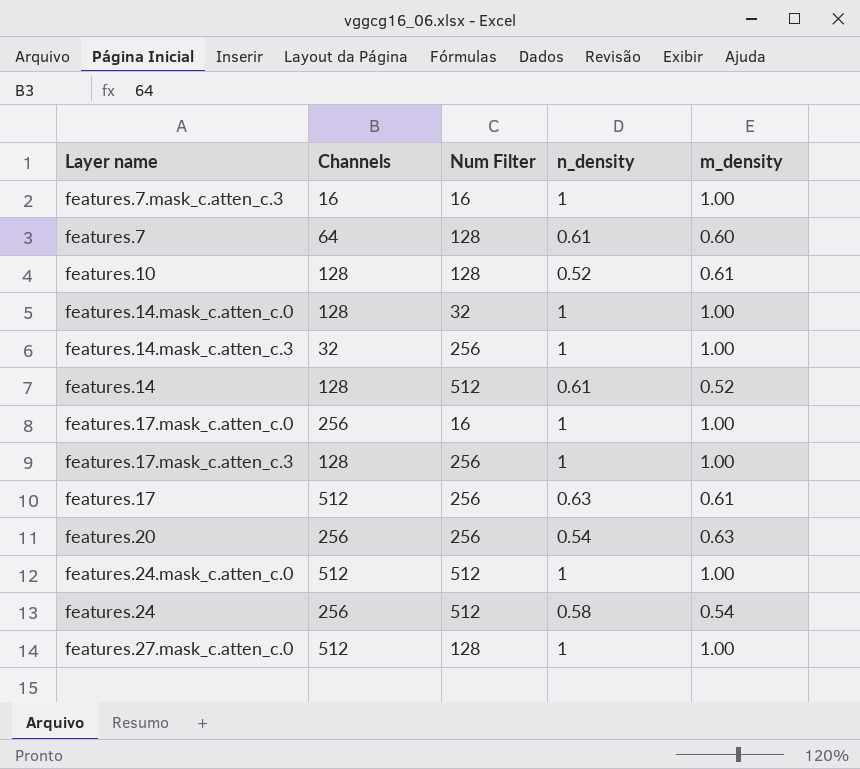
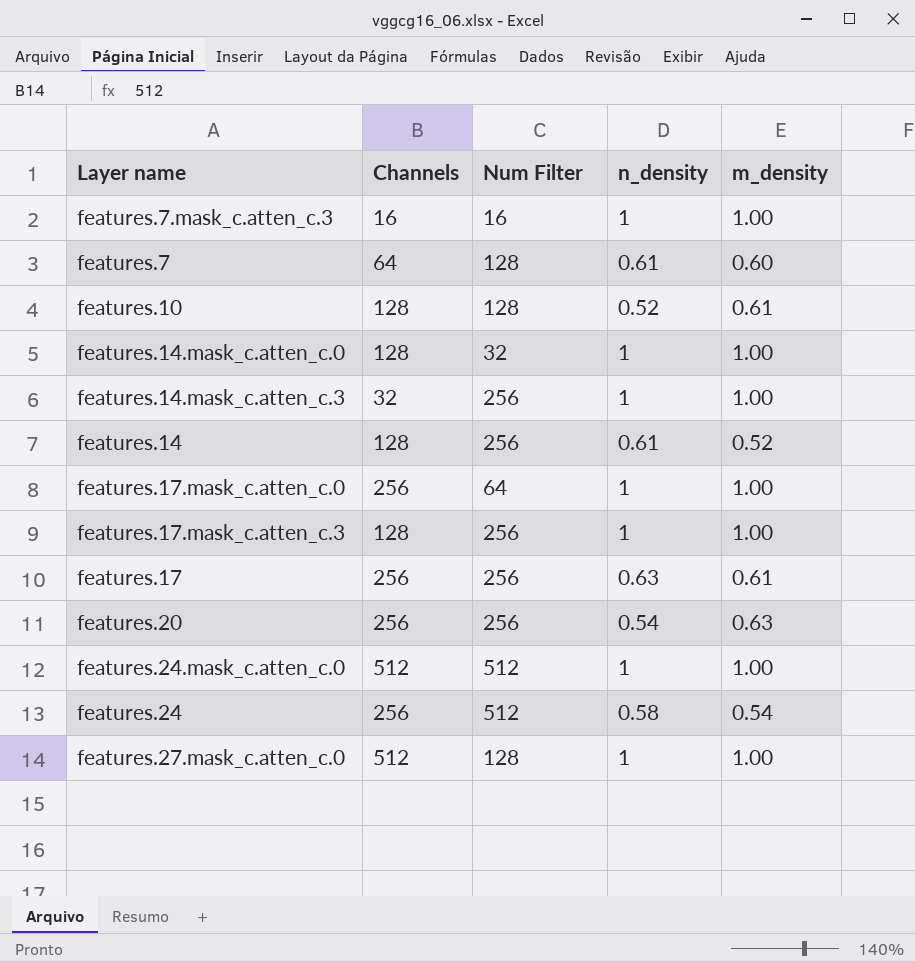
features.14 | Num Filter: 512 -> 256
features.17.mask_c.atten_c.0 | Num Filter: 16 -> 64
features.17 | Channels: 512 -> 256

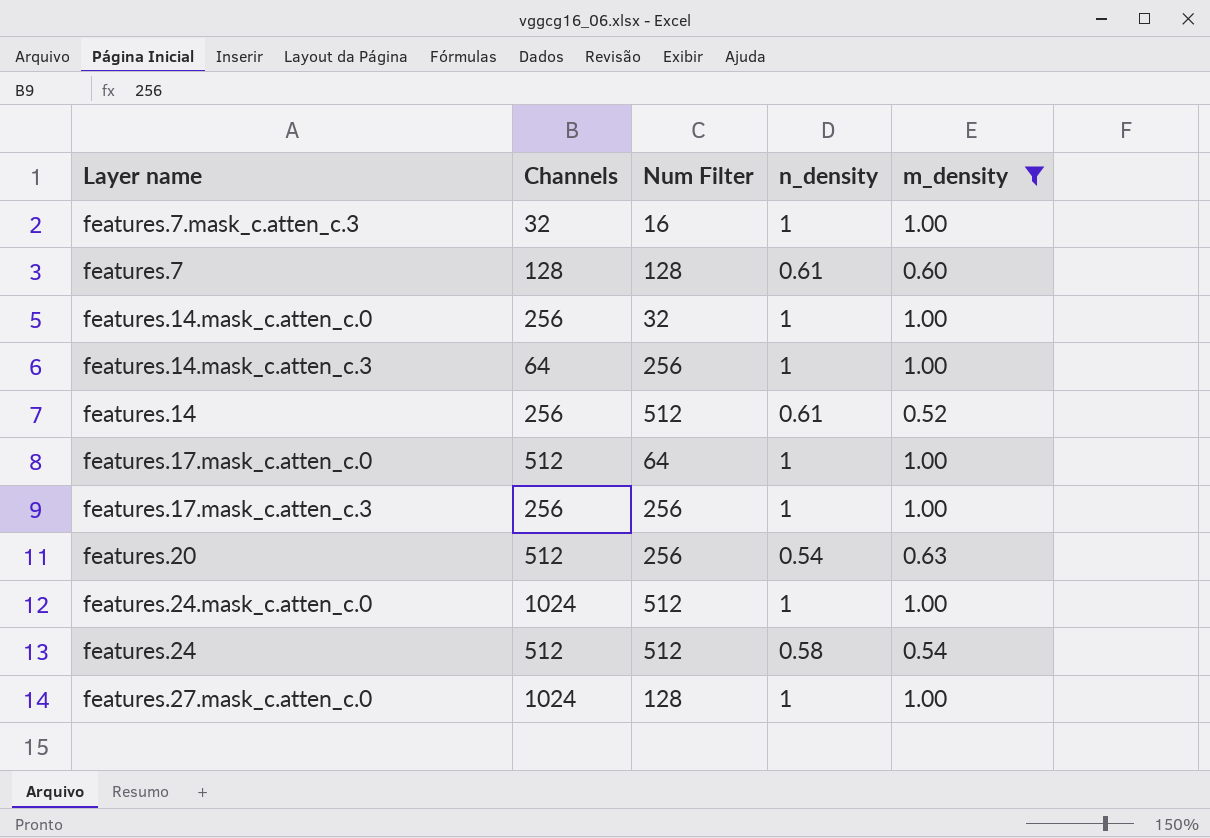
filter: none -> m_density != 0.61
features.7.mask_c.atten_c.3 | Channels: 16 -> 32
features.7 | Channels: 64 -> 128
features.14.mask_c.atten_c.0 | Channels: 128 -> 256
features.14.mask_c.atten_c.3 | Channels: 32 -> 64
features.14 | Channels: 128 -> 256
features.14 | Num Filter: 256 -> 512
features.17.mask_c.atten_c.0 | Channels: 256 -> 512
features.17.mask_c.atten_c.3 | Channels: 128 -> 256
features.20 | Channels: 256 -> 512
features.24.mask_c.atten_c.0 | Channels: 512 -> 1024
features.24 | Channels: 256 -> 512
features.27.mask_c.atten_c.0 | Channels: 512 -> 1024

